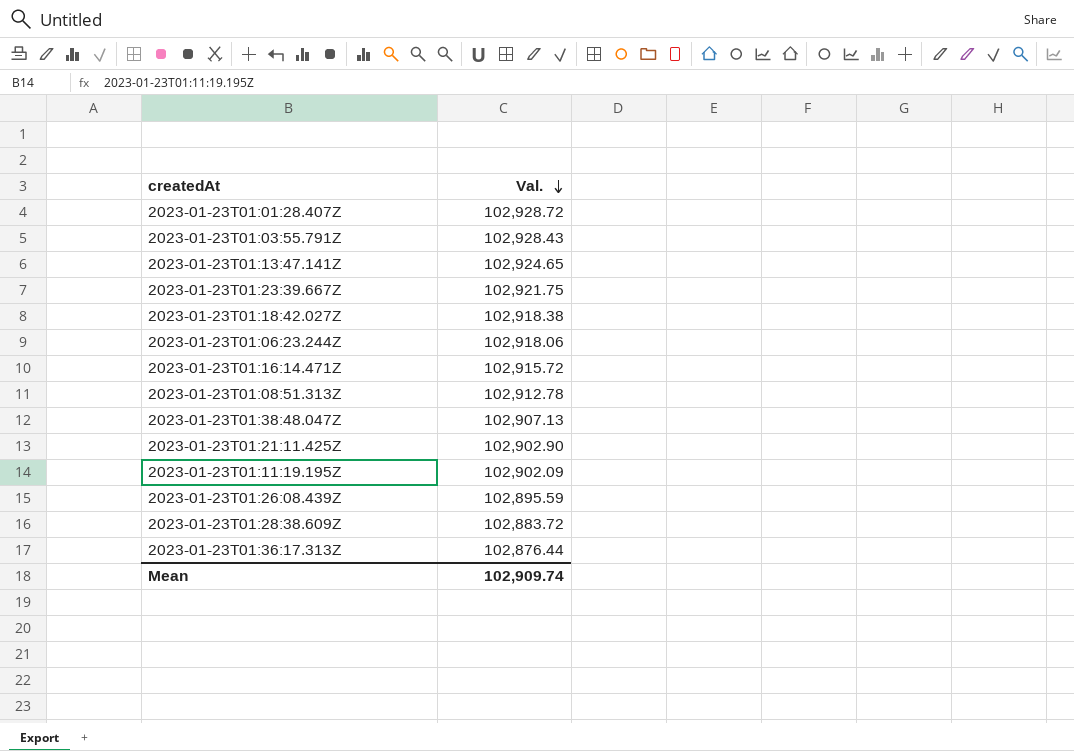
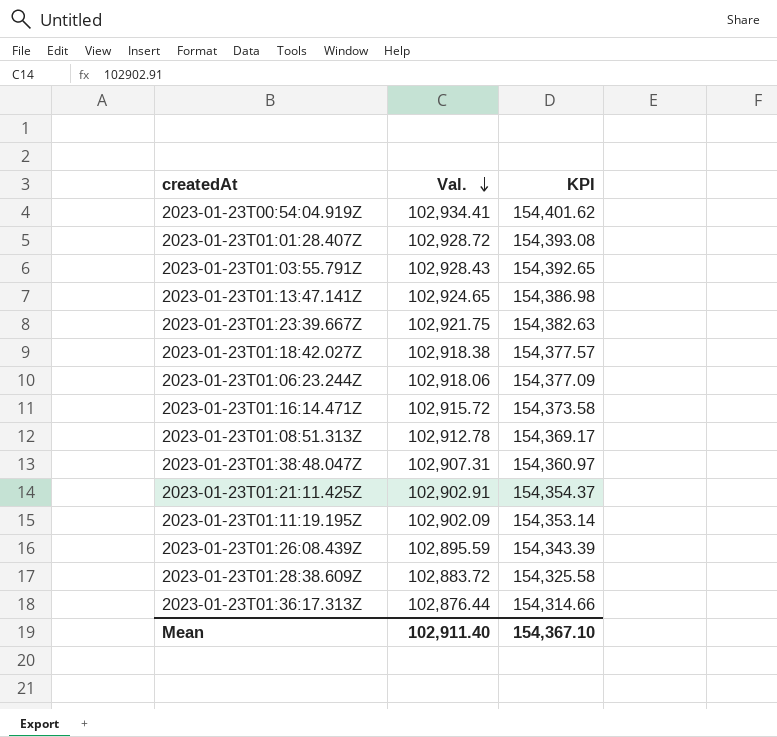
column KPI | formula: none -> [Val.] * 1.5
row 2023-01-23T00:54:04.919Z: none -> 102,934.41 | 154,401.62
2023-01-23T01:38:48.047Z | Val.: 102,907.13 -> 102,907.31
2023-01-23T01:21:11.425Z | Val.: 102,902.90 -> 102,902.91
Mean | Val.: 102,909.74 -> 102,911.40

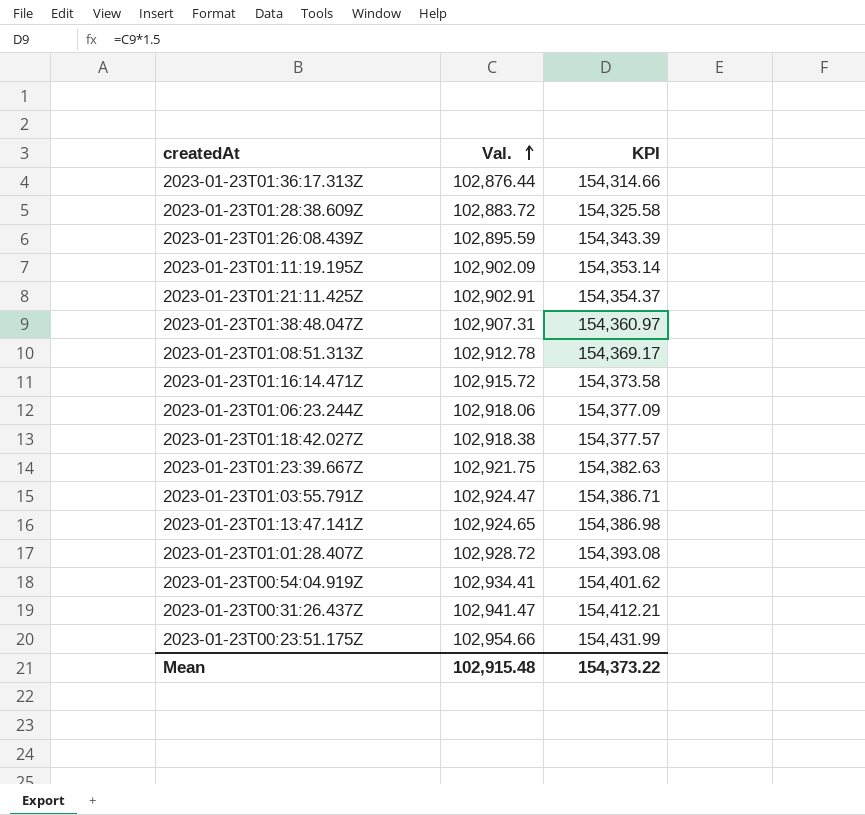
row order: Val. descending -> Val. ascending
2023-01-23T01:03:55.791Z | Val.: 102,928.43 -> 102,924.47
2023-01-23T01:03:55.791Z | KPI: 154,392.65 -> 154,386.71
row 2023-01-23T00:31:26.437Z: none -> 102,941.47 | 154,412.21
row 2023-01-23T00:23:51.175Z: none -> 102,954.66 | 154,431.99
Mean | Val.: 102,911.40 -> 102,915.48
Mean | KPI: 154,367.10 -> 154,373.22

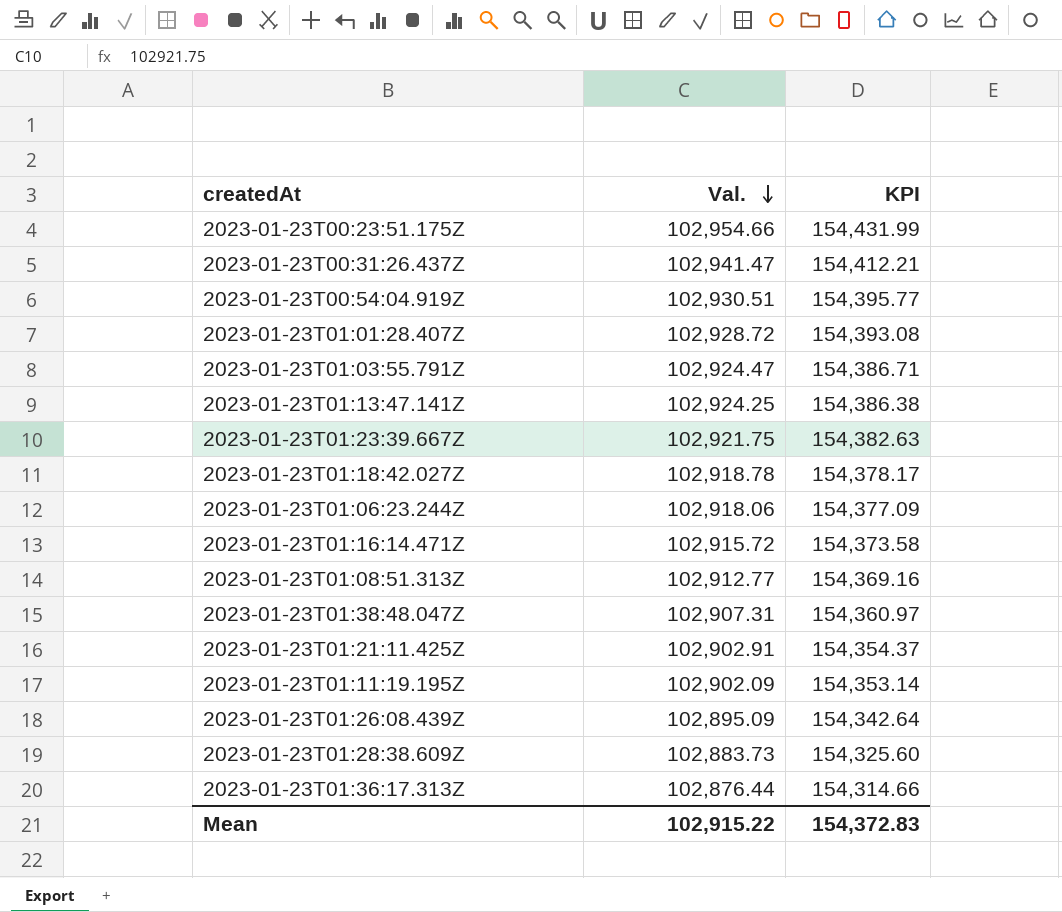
row order: Val. ascending -> Val. descending
2023-01-23T00:54:04.919Z | Val.: 102,934.41 -> 102,930.51
2023-01-23T00:54:04.919Z | KPI: 154,401.62 -> 154,395.77
2023-01-23T01:13:47.141Z | Val.: 102,924.65 -> 102,924.25
2023-01-23T01:13:47.141Z | KPI: 154,386.98 -> 154,386.38
2023-01-23T01:18:42.027Z | Val.: 102,918.38 -> 102,918.78
2023-01-23T01:18:42.027Z | KPI: 154,377.57 -> 154,378.17
2023-01-23T01:08:51.313Z | Val.: 102,912.78 -> 102,912.77
2023-01-23T01:08:51.313Z | KPI: 154,369.17 -> 154,369.16
2023-01-23T01:26:08.439Z | Val.: 102,895.59 -> 102,895.09
2023-01-23T01:26:08.439Z | KPI: 154,343.39 -> 154,342.64
2023-01-23T01:28:38.609Z | Val.: 102,883.72 -> 102,883.73
2023-01-23T01:28:38.609Z | KPI: 154,325.58 -> 154,325.60
Mean | Val.: 102,915.48 -> 102,915.22
Mean | KPI: 154,373.22 -> 154,372.83

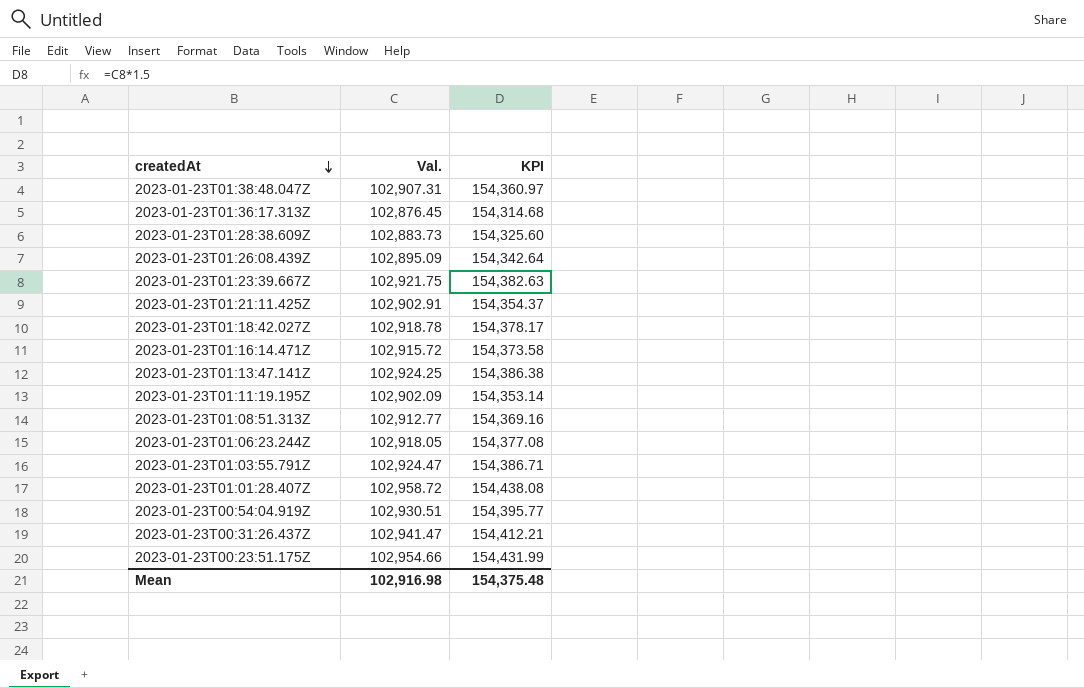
row order: Val. descending -> createdAt descending
2023-01-23T01:36:17.313Z | Val.: 102,876.44 -> 102,876.45
2023-01-23T01:36:17.313Z | KPI: 154,314.66 -> 154,314.68
2023-01-23T01:06:23.244Z | Val.: 102,918.06 -> 102,918.05
2023-01-23T01:06:23.244Z | KPI: 154,377.09 -> 154,377.08
2023-01-23T01:01:28.407Z | Val.: 102,928.72 -> 102,958.72
2023-01-23T01:01:28.407Z | KPI: 154,393.08 -> 154,438.08
Mean | Val.: 102,915.22 -> 102,916.98
Mean | KPI: 154,372.83 -> 154,375.48

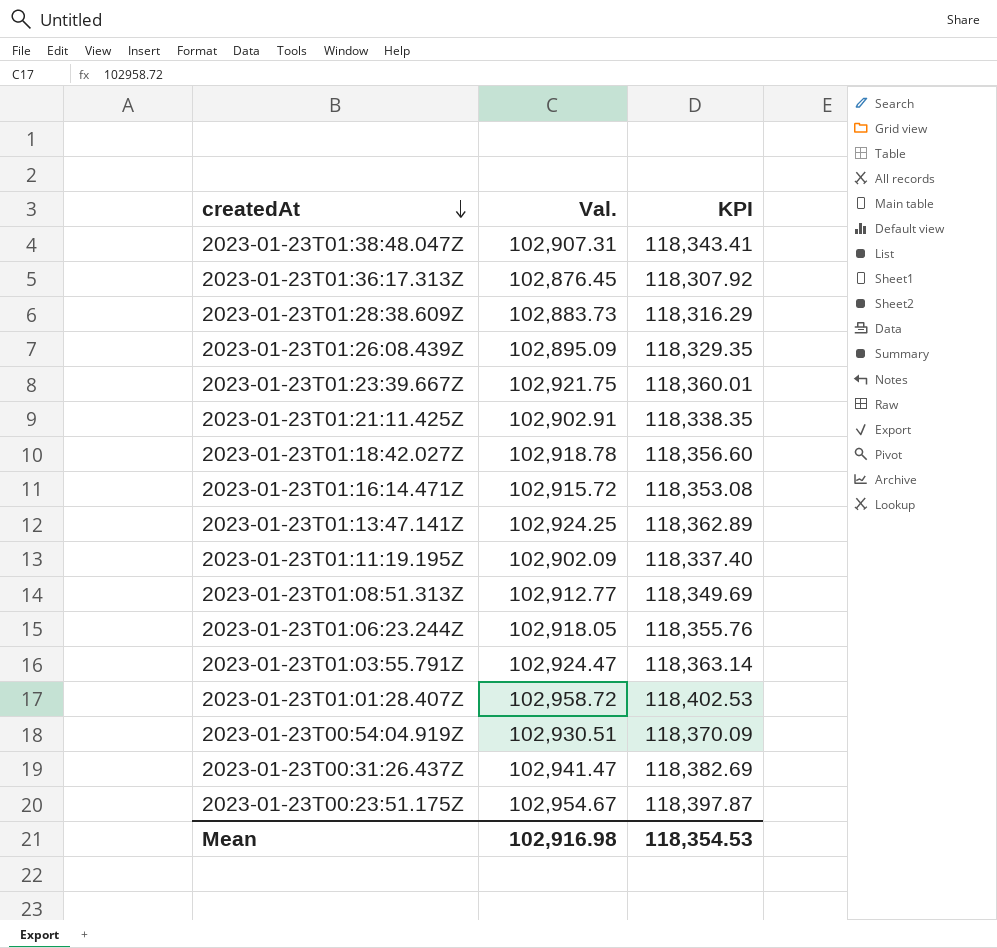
column KPI | formula: [Val.] * 1.5 -> [Val.] * 1.15
2023-01-23T00:23:51.175Z | Val.: 102,954.66 -> 102,954.67
Mean | KPI: 154,375.48 -> 118,354.53

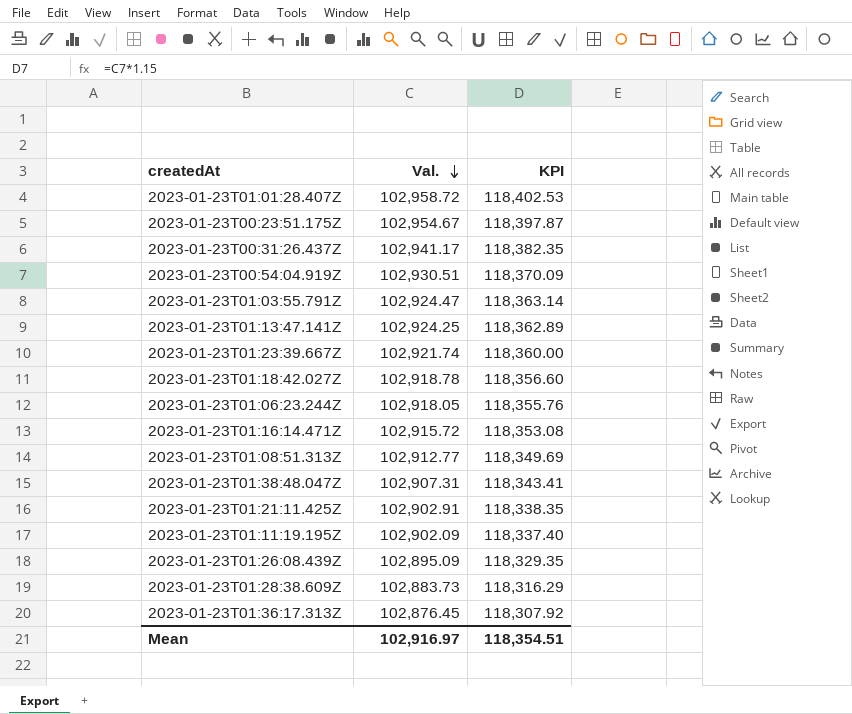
row order: createdAt descending -> Val. descending
2023-01-23T00:31:26.437Z | Val.: 102,941.47 -> 102,941.17
2023-01-23T00:31:26.437Z | KPI: 118,382.69 -> 118,382.35
2023-01-23T01:23:39.667Z | Val.: 102,921.75 -> 102,921.74
2023-01-23T01:23:39.667Z | KPI: 118,360.01 -> 118,360.00
Mean | Val.: 102,916.98 -> 102,916.97
Mean | KPI: 118,354.53 -> 118,354.51

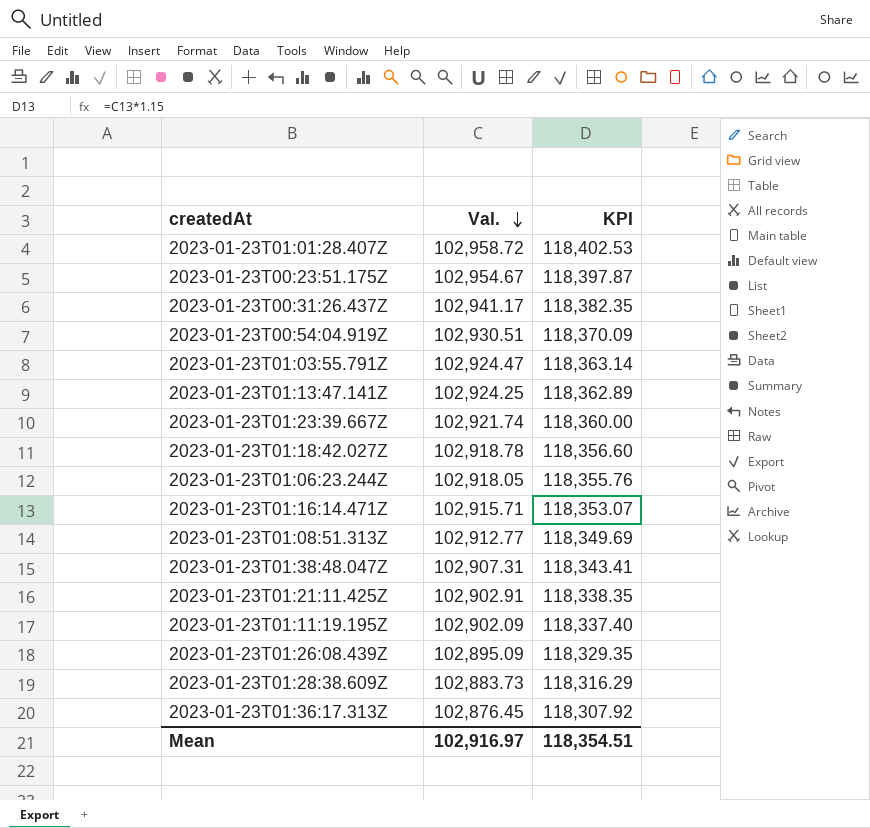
2023-01-23T01:16:14.471Z | Val.: 102,915.72 -> 102,915.71
2023-01-23T01:16:14.471Z | KPI: 118,353.08 -> 118,353.07

